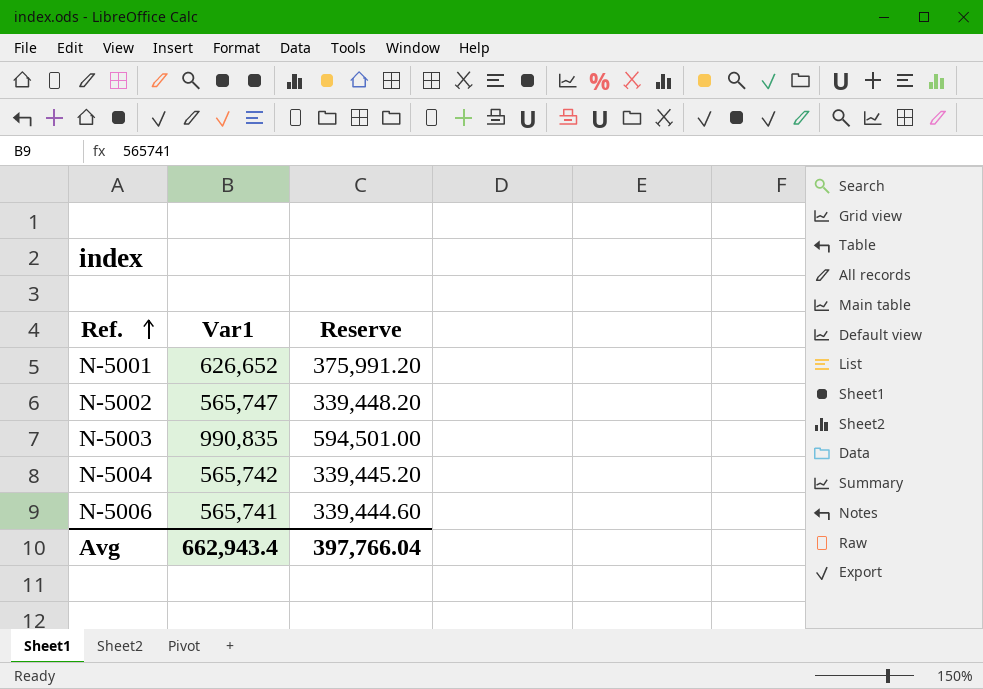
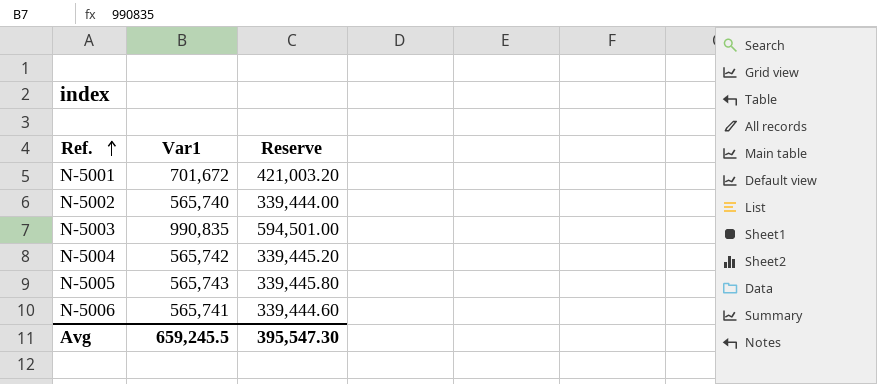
N-5001 | Var1: 626,652 -> 701,672
N-5001 | Reserve: 375,991.20 -> 421,003.20
N-5002 | Var1: 565,747 -> 565,740
N-5002 | Reserve: 339,448.20 -> 339,444.00
row N-5005: none -> 565,743 | 339,445.80
Avg | Var1: 662,943.4 -> 659,245.5
Avg | Reserve: 397,766.04 -> 395,547.30

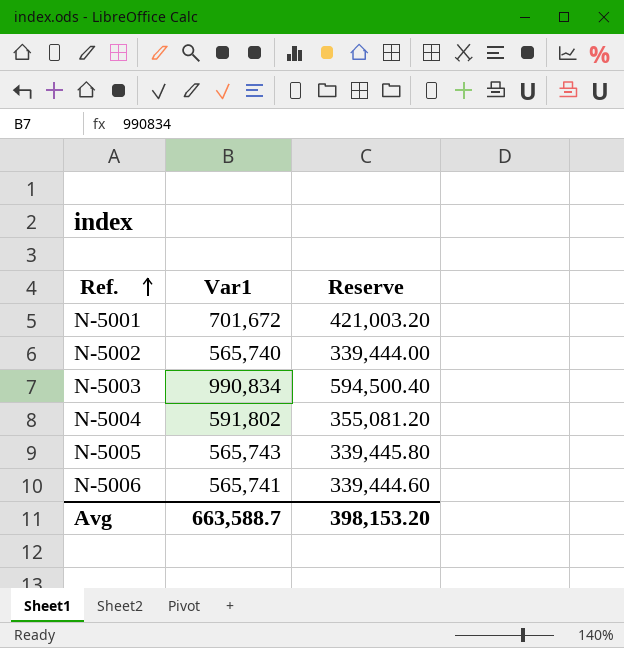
N-5003 | Var1: 990,835 -> 990,834
N-5003 | Reserve: 594,501.00 -> 594,500.40
N-5004 | Var1: 565,742 -> 591,802
N-5004 | Reserve: 339,445.20 -> 355,081.20
Avg | Var1: 659,245.5 -> 663,588.7
Avg | Reserve: 395,547.30 -> 398,153.20

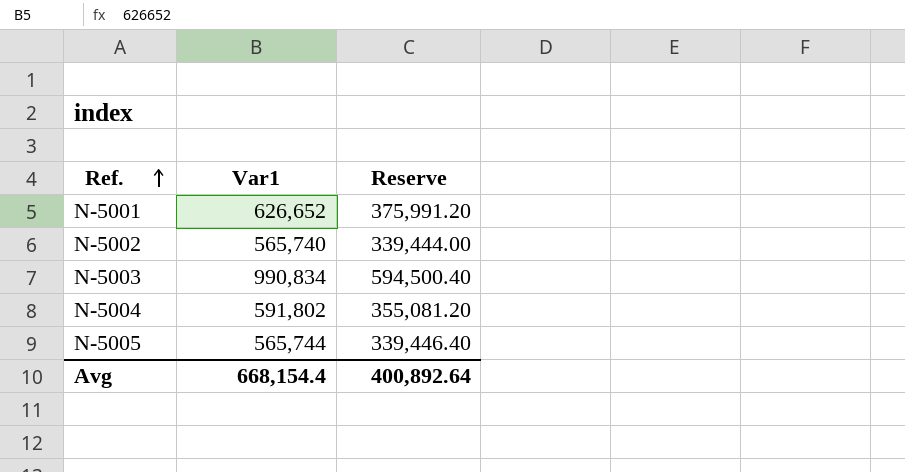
row N-5006: 565,741 | 339,444.60 -> none
N-5001 | Var1: 701,672 -> 626,652
N-5001 | Reserve: 421,003.20 -> 375,991.20
N-5005 | Var1: 565,743 -> 565,744
N-5005 | Reserve: 339,445.80 -> 339,446.40
Avg | Var1: 663,588.7 -> 668,154.4
Avg | Reserve: 398,153.20 -> 400,892.64

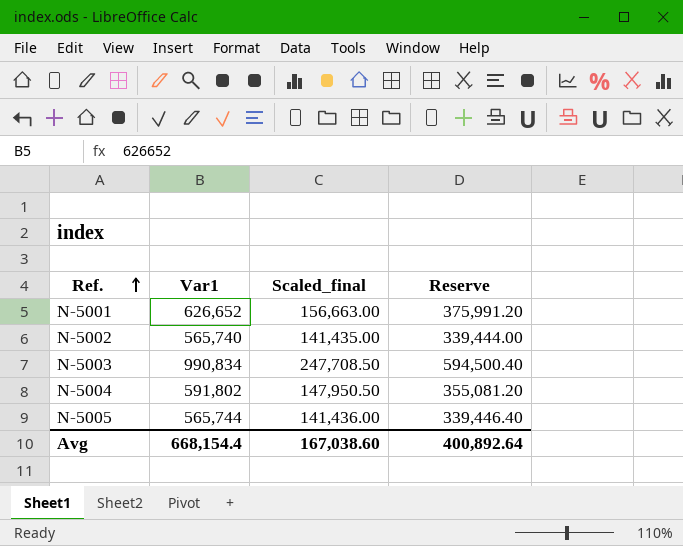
column Scaled_final | formula: none -> [Var1] * 0.25

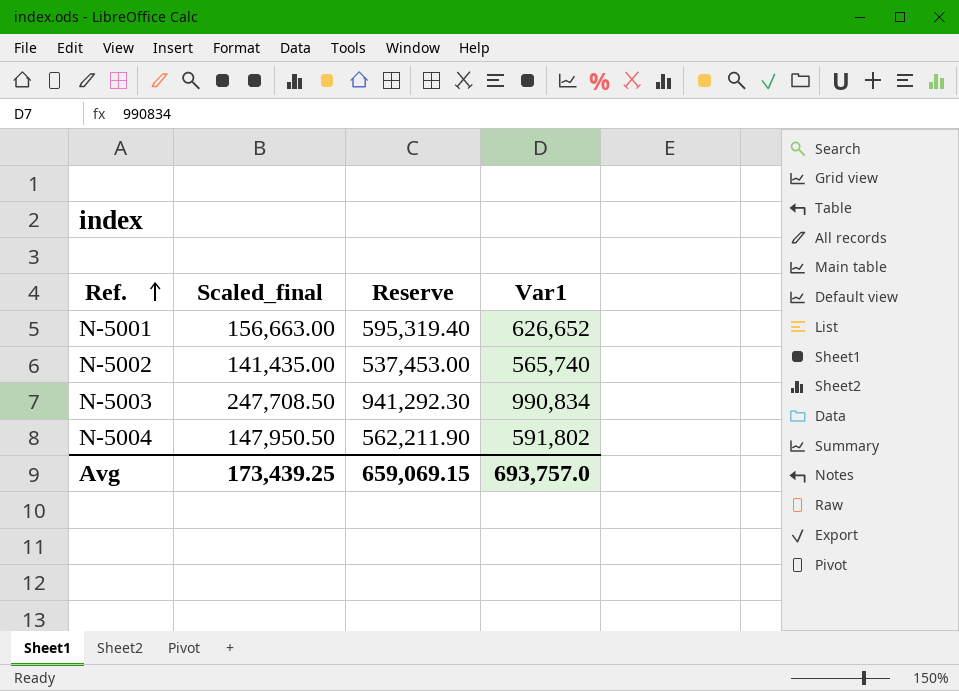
column Reserve | formula: [Var1] * 0.6 -> [Var1] * 0.95
column Var1 | position: 2 -> 4
row N-5005: 565,744 | 141,436.00 | 339,446.40 -> none
Avg | Scaled_final: 167,038.60 -> 173,439.25
Avg | Reserve: 400,892.64 -> 659,069.15
Avg | Var1: 668,154.4 -> 693,757.0

